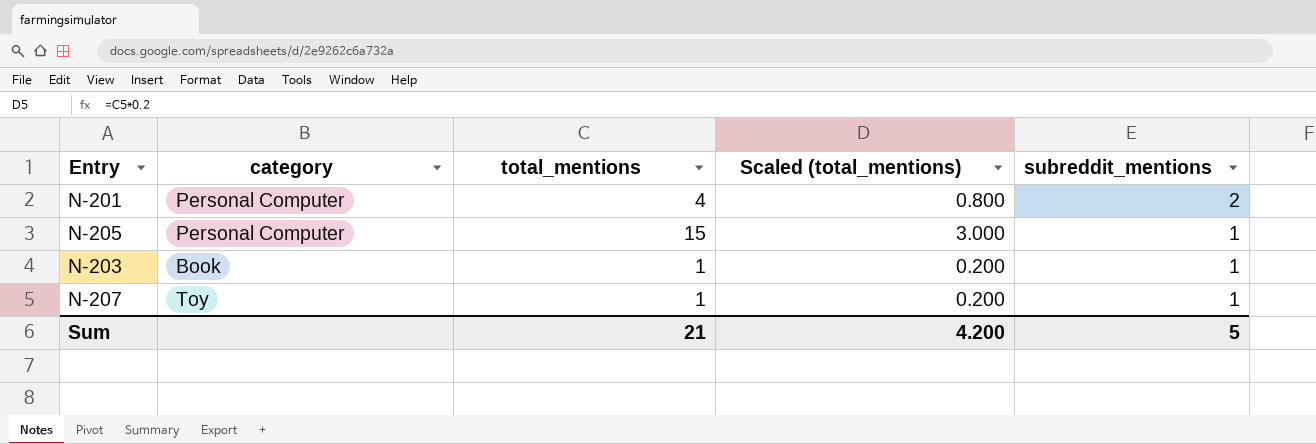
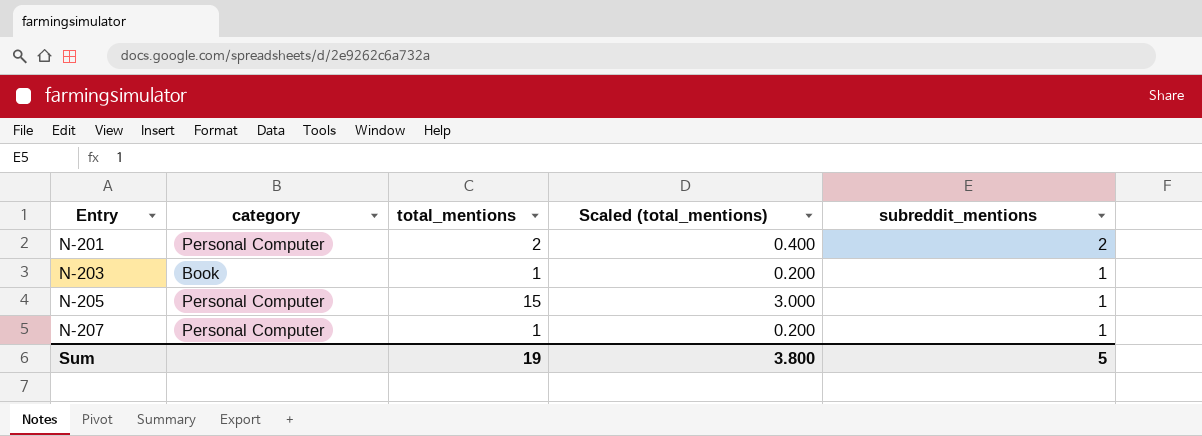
row order: subreddit_mentions descending -> Entry ascending
N-201 | total_mentions: 4 -> 2
N-201 | Scaled (total_mentions): 0.800 -> 0.400
N-207 | category: Toy -> Personal Computer
Sum | total_mentions: 21 -> 19
Sum | Scaled (total_mentions): 4.200 -> 3.800

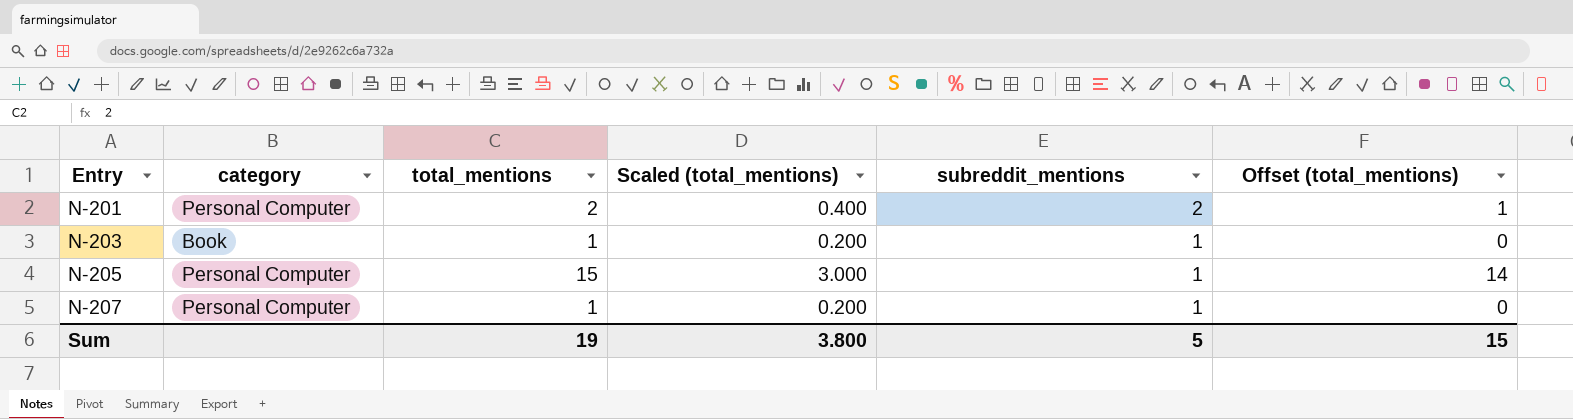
column Offset (total_mentions) | formula: none -> [total_mentions] - 1

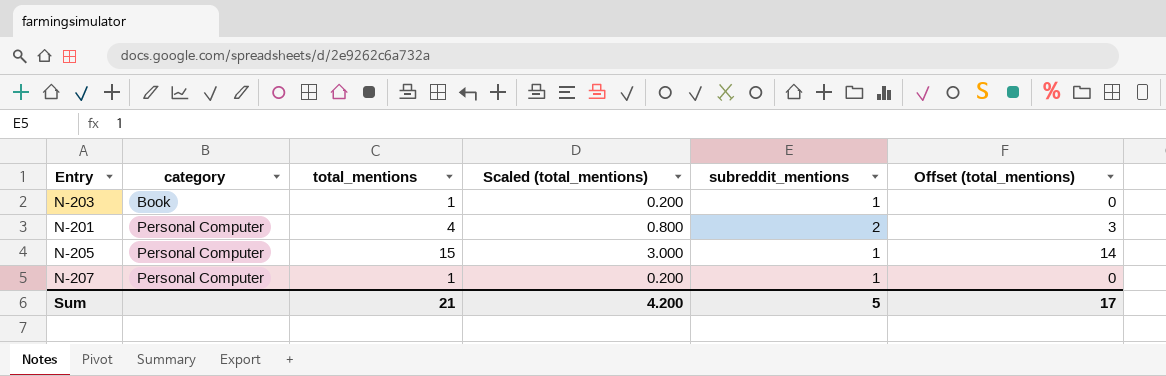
row order: Entry ascending -> category ascending
N-201 | total_mentions: 2 -> 4
N-201 | Scaled (total_mentions): 0.400 -> 0.800
N-201 | Offset (total_mentions): 1 -> 3
Sum | total_mentions: 19 -> 21
Sum | Scaled (total_mentions): 3.800 -> 4.200
Sum | Offset (total_mentions): 15 -> 17

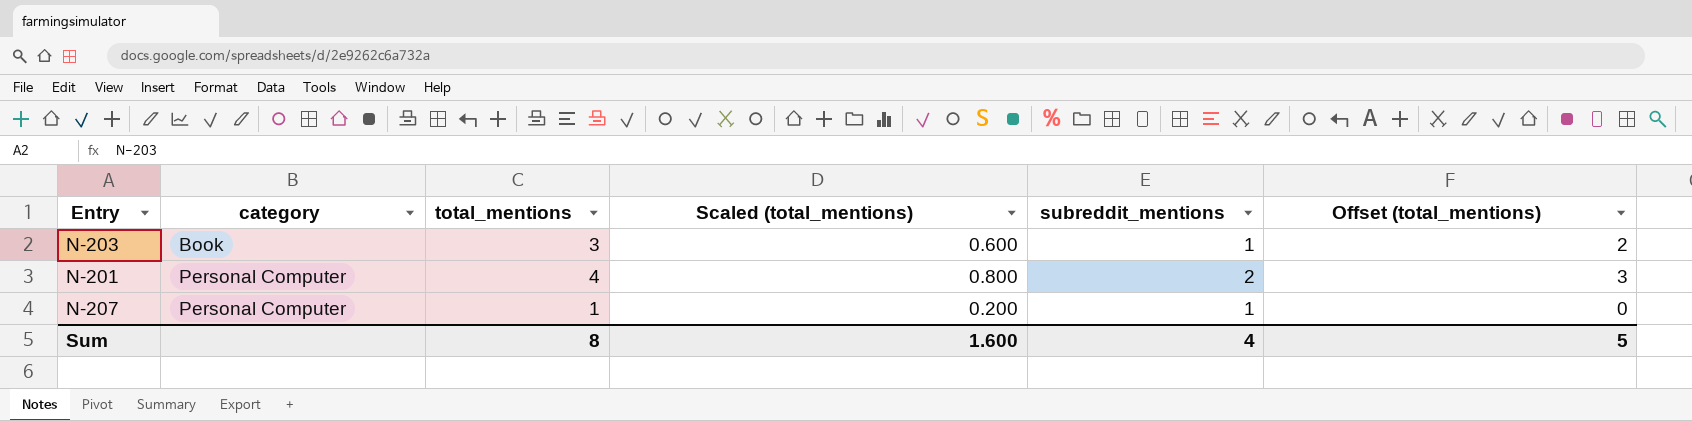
row N-205: Personal Computer | 15 | 3.000 | 1 | 14 -> none
N-203 | total_mentions: 1 -> 3
N-203 | Scaled (total_mentions): 0.200 -> 0.600
N-203 | Offset (total_mentions): 0 -> 2
Sum | total_mentions: 21 -> 8
Sum | Scaled (total_mentions): 4.200 -> 1.600
Sum | subreddit_mentions: 5 -> 4
Sum | Offset (total_mentions): 17 -> 5

